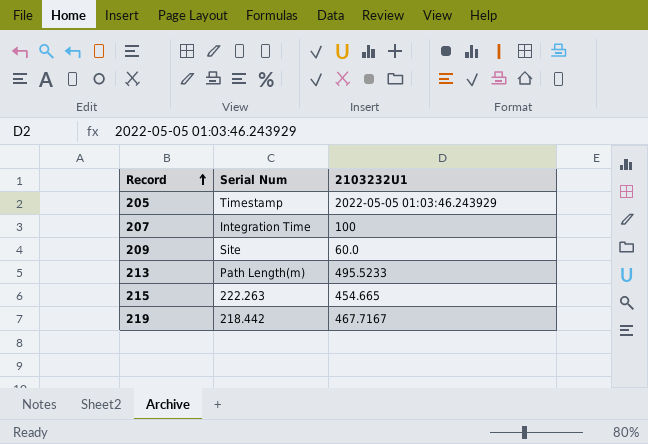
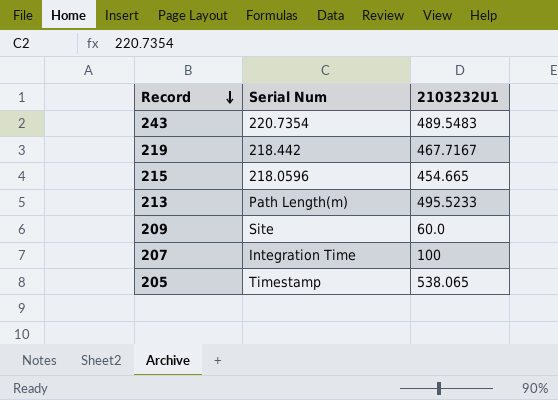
row order: Record ascending -> Record descending
row 243: none -> 220.7354 | 489.5483
215 | Serial Num: 222.263 -> 218.0596
205 | 2103232U1: 2022-05-05 01:03:46.243929 -> 538.065

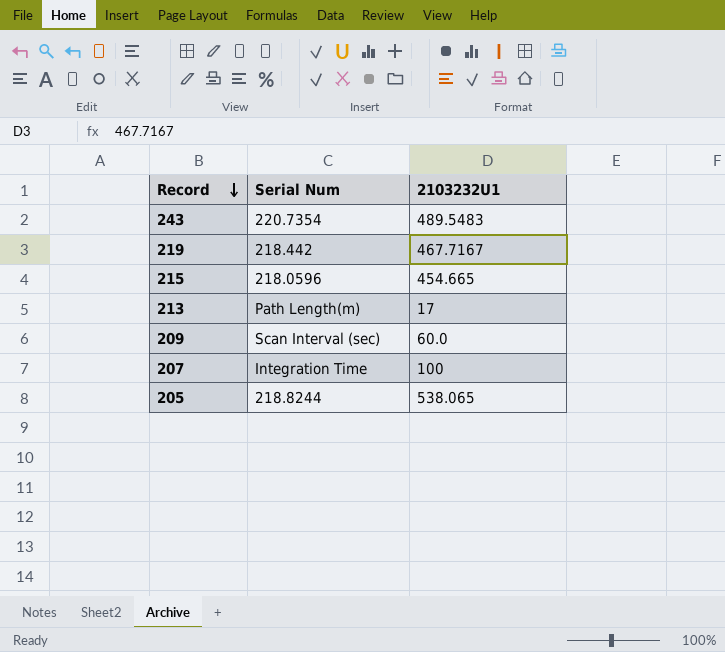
213 | 2103232U1: 495.5233 -> 17
209 | Serial Num: Site -> Scan Interval (sec)
205 | Serial Num: Timestamp -> 218.8244

